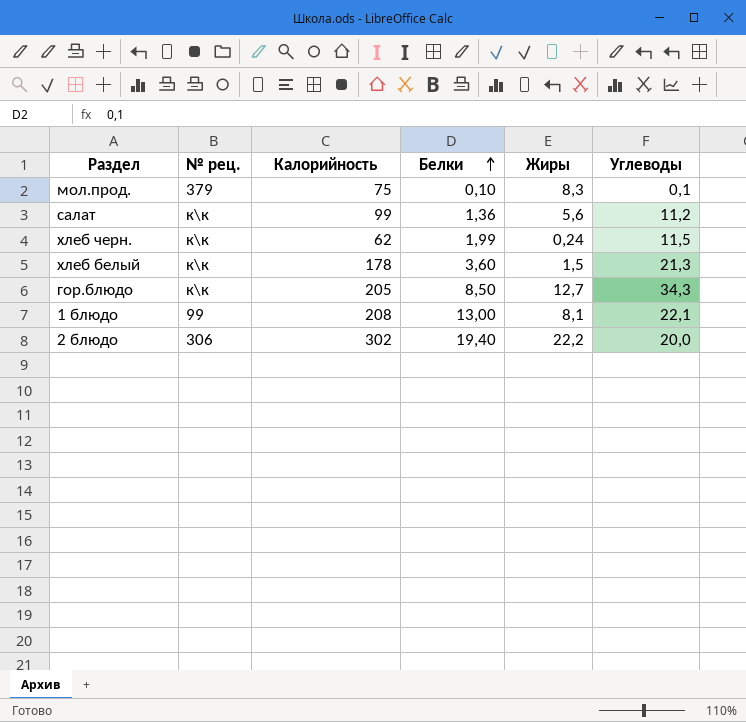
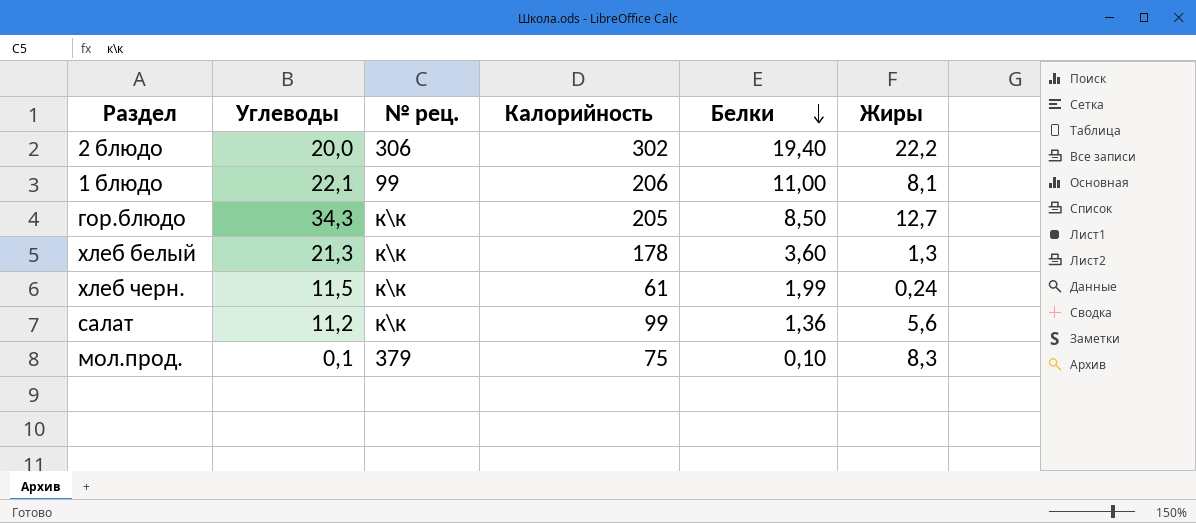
row order: Белки ascending -> Белки descending
column Углеводы | position: 6 -> 2
1 блюдо | Калорийность: 208 -> 206
1 блюдо | Белки: 13,00 -> 11,00
хлеб белый | Жиры: 1,5 -> 1,3
хлеб черн. | Калорийность: 62 -> 61

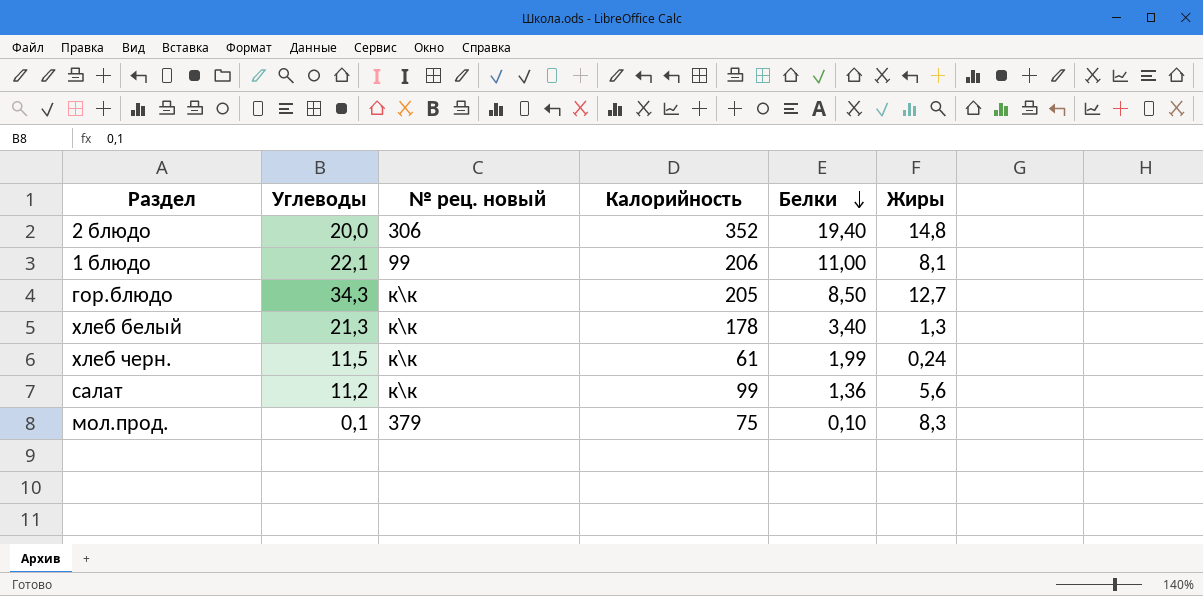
column name: № рец. -> № рец. новый
2 блюдо | Калорийность: 302 -> 352
2 блюдо | Жиры: 22,2 -> 14,8
хлеб белый | Белки: 3,60 -> 3,40

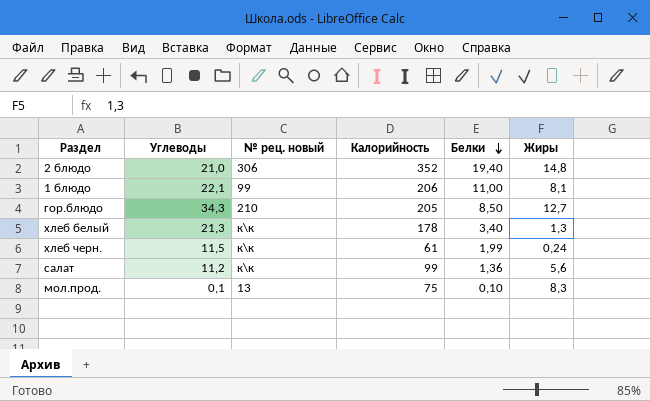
2 блюдо | Углеводы: 20,0 -> 21,0
гор.блюдо | № рец. новый: к\к -> 210
мол.прод. | № рец. новый: 379 -> 13

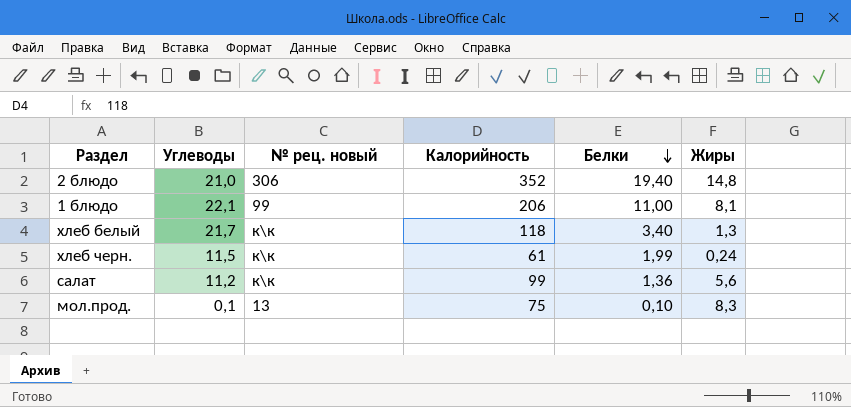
row гор.блюдо: 34,3 | 210 | 205 | 8,50 | 12,7 -> none
хлеб белый | Углеводы: 21,3 -> 21,7
хлеб белый | Калорийность: 178 -> 118

